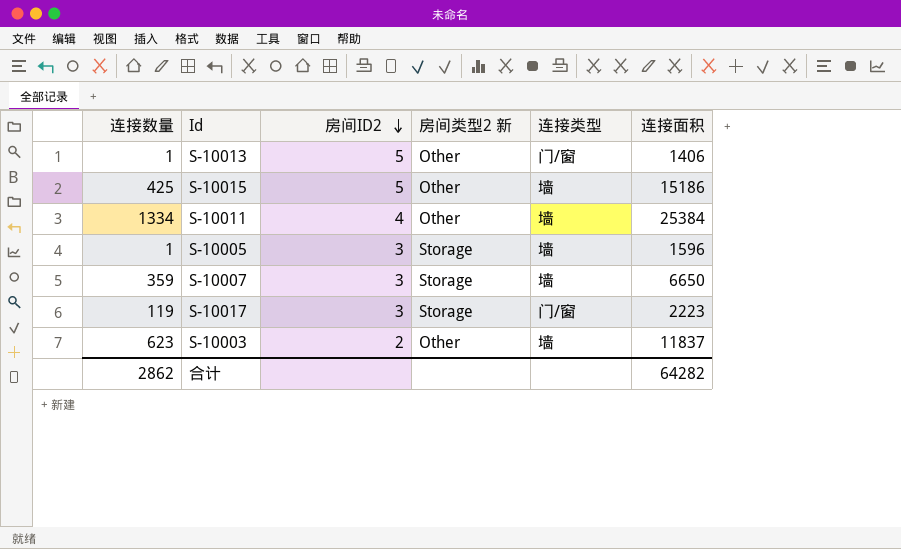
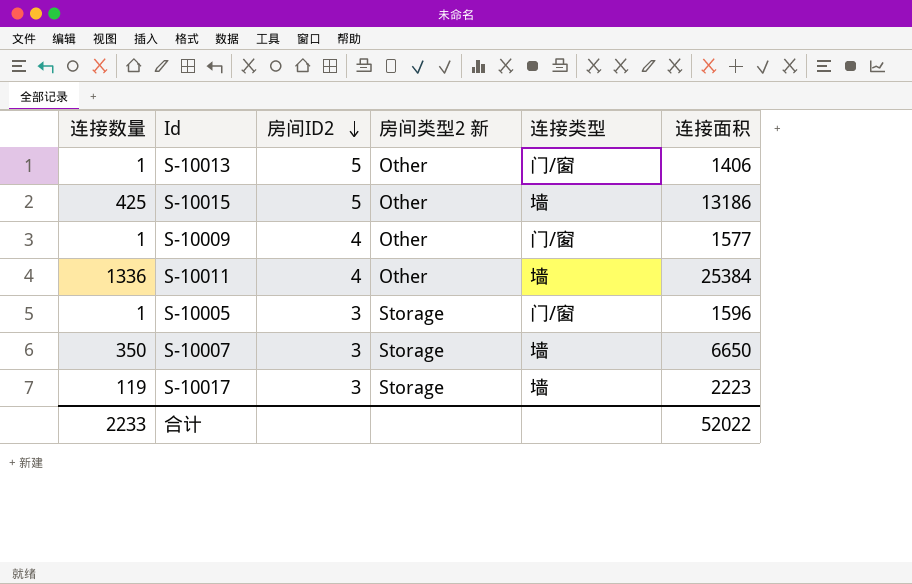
row S-10003: 623 | 2 | Other | 墙 | 11837 -> none
S-10015 | 连接面积: 15186 -> 13186
row S-10009: none -> 1 | 4 | Other | 门/窗 | 1577
S-10011 | 连接数量: 1334 -> 1336
S-10005 | 连接类型: 墙 -> 门/窗
S-10007 | 连接数量: 359 -> 350
S-10017 | 连接类型: 门/窗 -> 墙
合计 | 连接数量: 2862 -> 2233
合计 | 连接面积: 64282 -> 52022

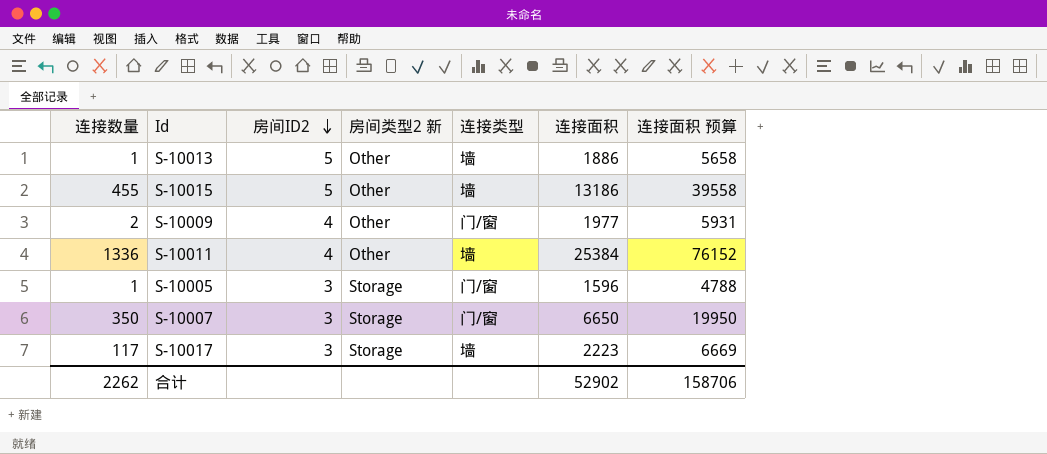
column 连接面积 预算 | formula: none -> [连接面积] * 3
S-10013 | 连接类型: 门/窗 -> 墙
S-10013 | 连接面积: 1406 -> 1886
S-10015 | 连接数量: 425 -> 455
S-10009 | 连接数量: 1 -> 2
S-10009 | 连接面积: 1577 -> 1977
S-10007 | 连接类型: 墙 -> 门/窗
S-10017 | 连接数量: 119 -> 117
合计 | 连接数量: 2233 -> 2262
合计 | 连接面积: 52022 -> 52902

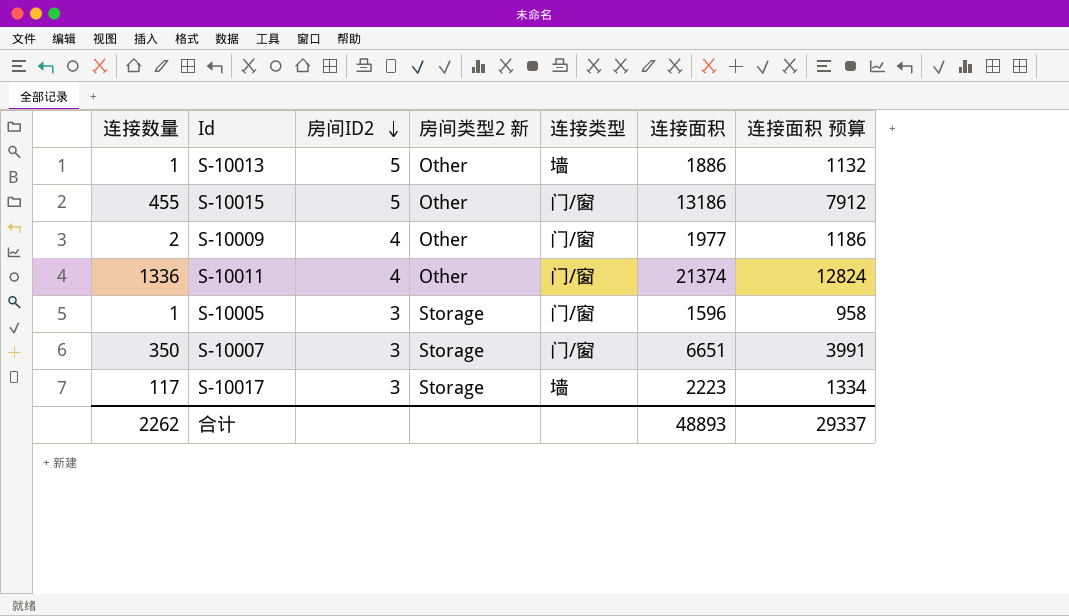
column 连接面积 预算 | formula: [连接面积] * 3 -> [连接面积] * 0.6
S-10015 | 连接类型: 墙 -> 门/窗
S-10011 | 连接类型: 墙 -> 门/窗
S-10011 | 连接面积: 25384 -> 21374
S-10007 | 连接面积: 6650 -> 6651
合计 | 连接面积: 52902 -> 48893
合计 | 连接面积 预算: 158706 -> 29337

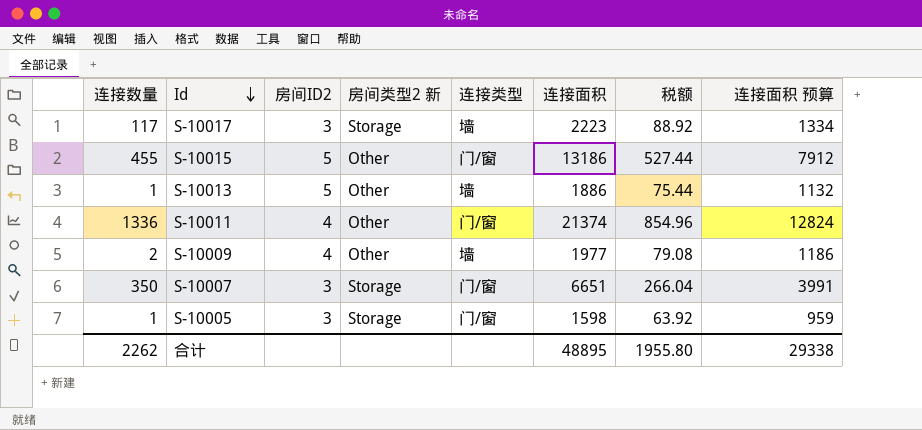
row order: 房间ID2 descending -> Id descending
column 税额 | formula: none -> [连接面积] * 0.04
S-10009 | 连接类型: 门/窗 -> 墙
S-10005 | 连接面积: 1596 -> 1598
S-10005 | 连接面积 预算: 958 -> 959
合计 | 连接面积: 48893 -> 48895
合计 | 连接面积 预算: 29337 -> 29338

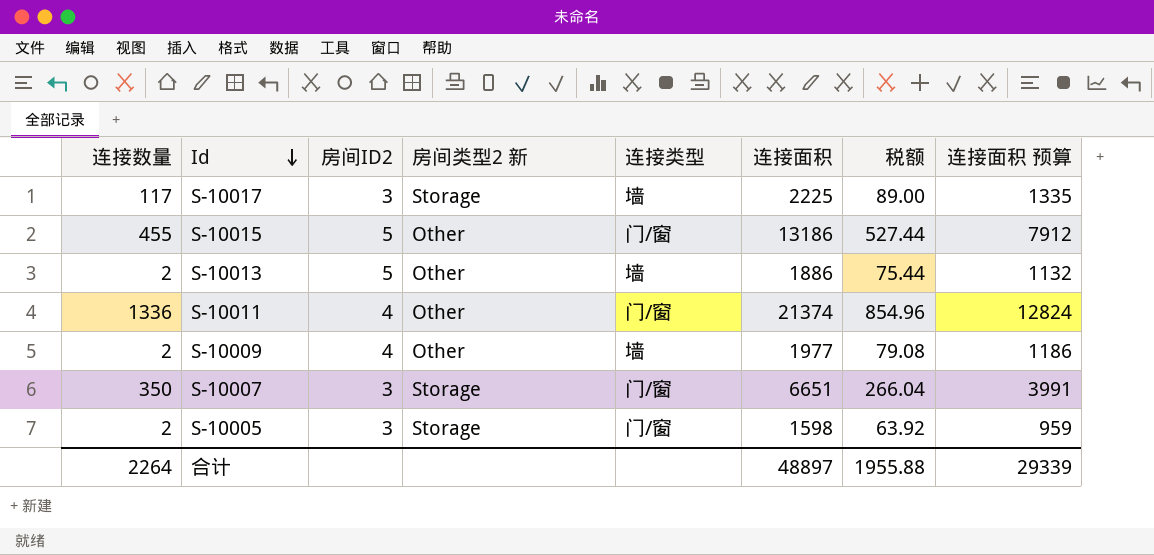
S-10017 | 连接面积: 2223 -> 2225
S-10017 | 税额: 88.92 -> 89.00
S-10017 | 连接面积 预算: 1334 -> 1335
S-10013 | 连接数量: 1 -> 2
S-10005 | 连接数量: 1 -> 2
合计 | 连接数量: 2262 -> 2264
合计 | 连接面积: 48895 -> 48897
合计 | 税额: 1955.80 -> 1955.88
合计 | 连接面积 预算: 29338 -> 29339

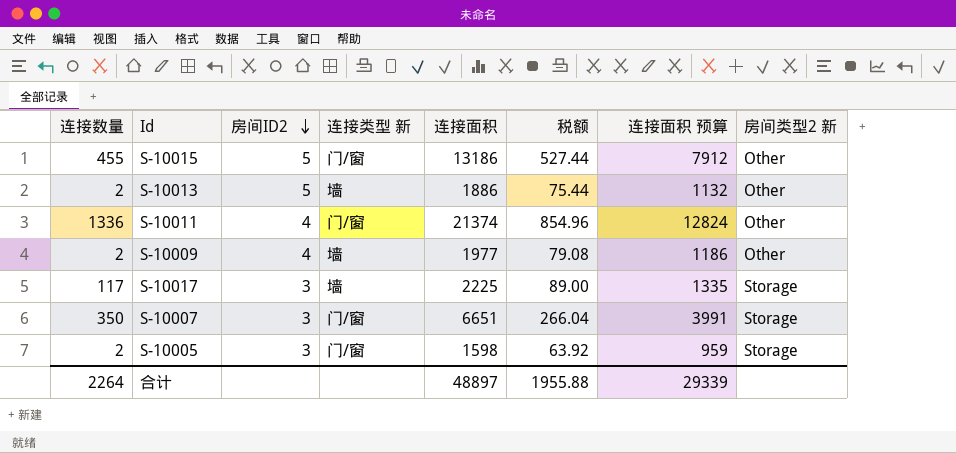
row order: Id descending -> 房间ID2 descending
column name: 连接类型 -> 连接类型 新
column 房间类型2 新 | position: 4 -> 8

